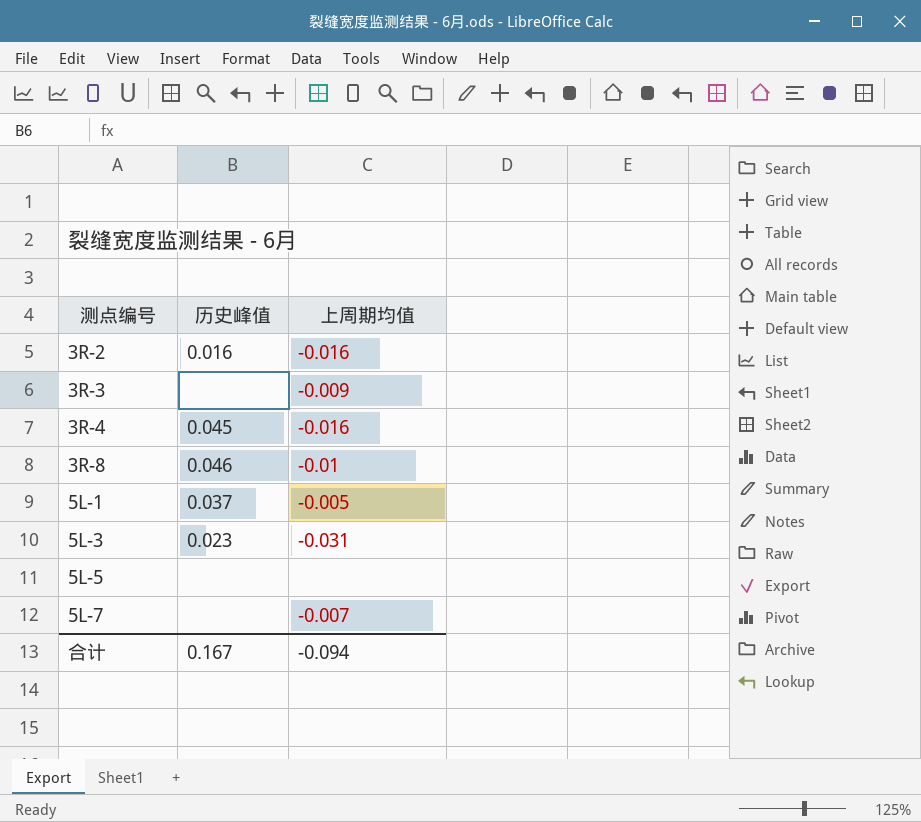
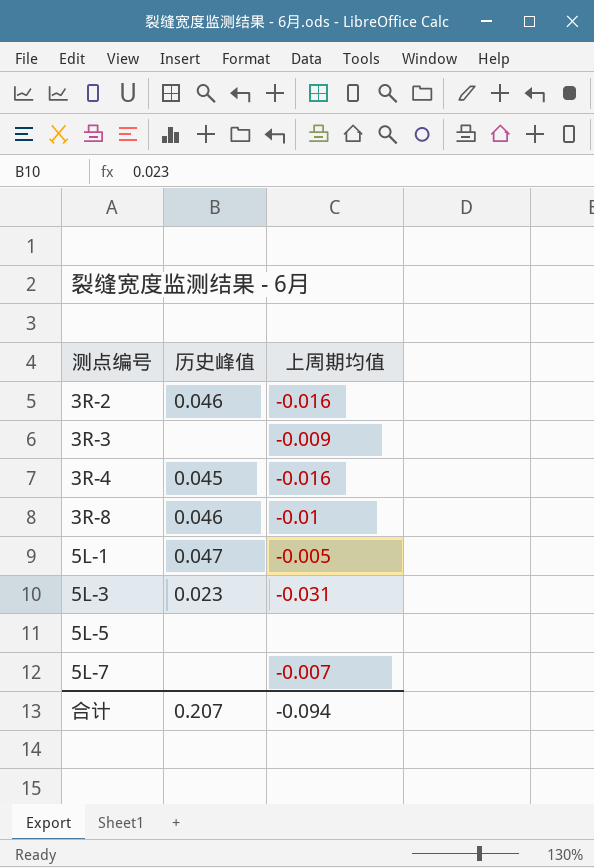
3R-2 | 历史峰值: 0.016 -> 0.046
5L-1 | 历史峰值: 0.037 -> 0.047
合计 | 历史峰值: 0.167 -> 0.207

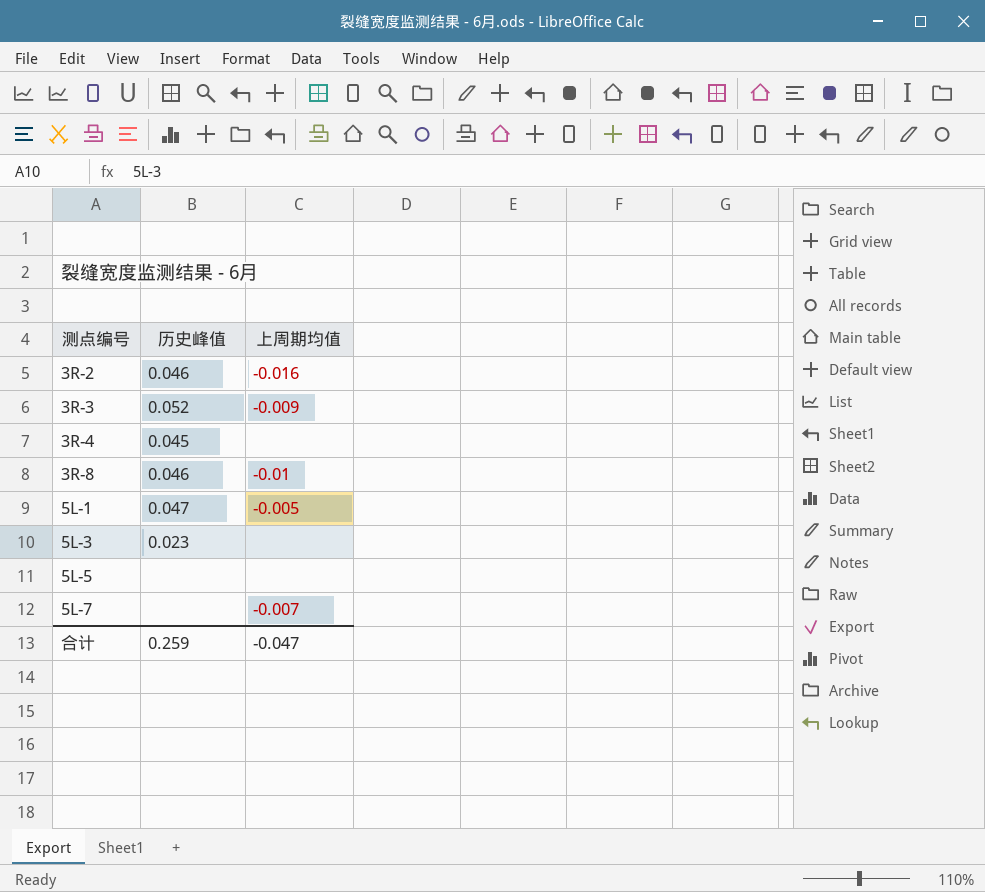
3R-3 | 历史峰值: none -> 0.052
3R-4 | 上周期均值: -0.016 -> none
5L-3 | 上周期均值: -0.031 -> none
合计 | 历史峰值: 0.207 -> 0.259
合计 | 上周期均值: -0.094 -> -0.047

